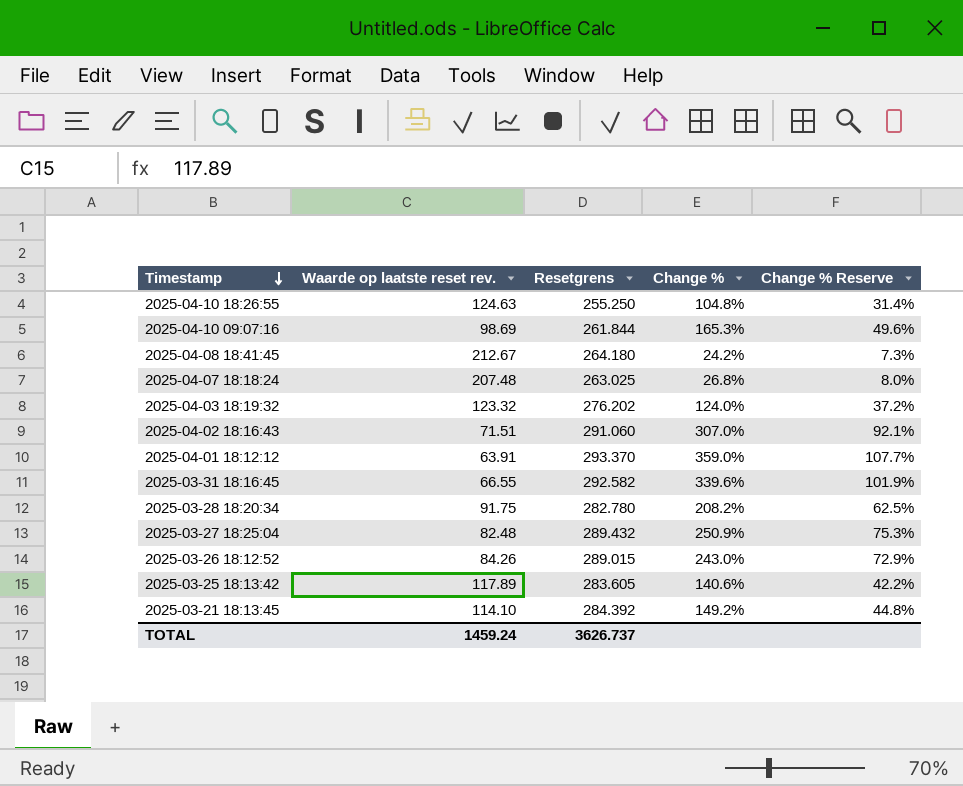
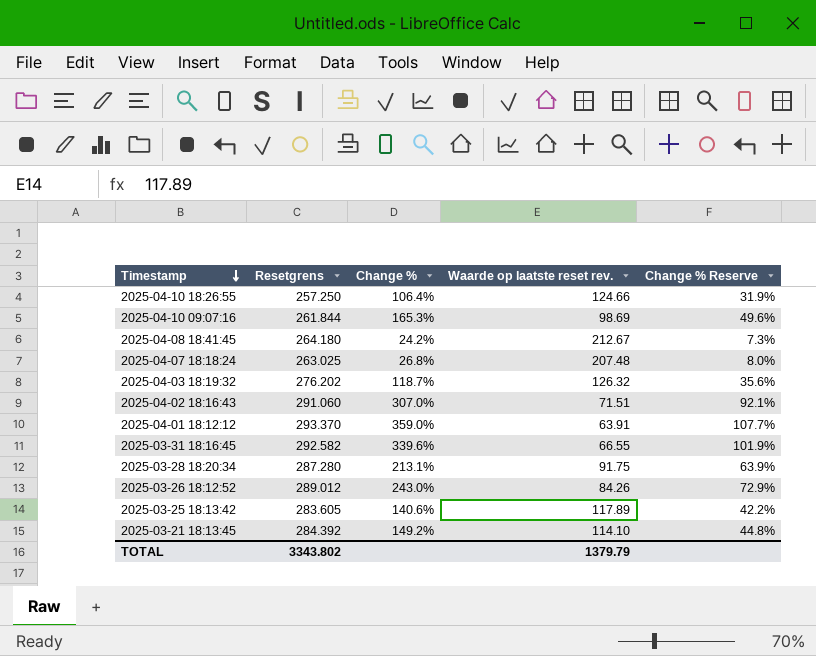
column Waarde op laatste reset rev. | position: 2 -> 4
row 2025-03-27 18:25:04: 82.48 | 289.432 | 250.9% | 75.3% -> none
2025-04-10 18:26:55 | Resetgrens: 255.250 -> 257.250
2025-04-10 18:26:55 | Change %: 104.8% -> 106.4%
2025-04-10 18:26:55 | Waarde op laatste reset rev.: 124.63 -> 124.66
2025-04-10 18:26:55 | Change % Reserve: 31.4% -> 31.9%
2025-04-03 18:19:32 | Change %: 124.0% -> 118.7%
2025-04-03 18:19:32 | Waarde op laatste reset rev.: 123.32 -> 126.32
2025-04-03 18:19:32 | Change % Reserve: 37.2% -> 35.6%
2025-03-28 18:20:34 | Resetgrens: 282.780 -> 287.280
2025-03-28 18:20:34 | Change %: 208.2% -> 213.1%
2025-03-28 18:20:34 | Change % Reserve: 62.5% -> 63.9%
2025-03-26 18:12:52 | Resetgrens: 289.015 -> 289.012
TOTAL | Resetgrens: 3626.737 -> 3343.802
TOTAL | Waarde op laatste reset rev.: 1459.24 -> 1379.79

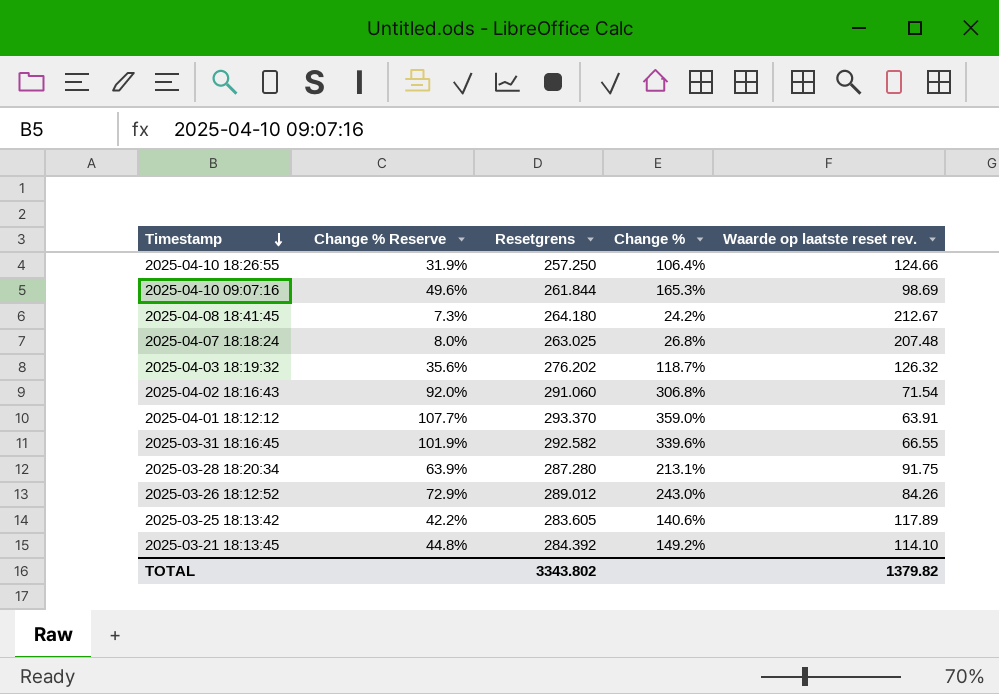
column Change % Reserve | position: 5 -> 2
2025-04-02 18:16:43 | Change % Reserve: 92.1% -> 92.0%
2025-04-02 18:16:43 | Change %: 307.0% -> 306.8%
2025-04-02 18:16:43 | Waarde op laatste reset rev.: 71.51 -> 71.54
TOTAL | Waarde op laatste reset rev.: 1379.79 -> 1379.82

